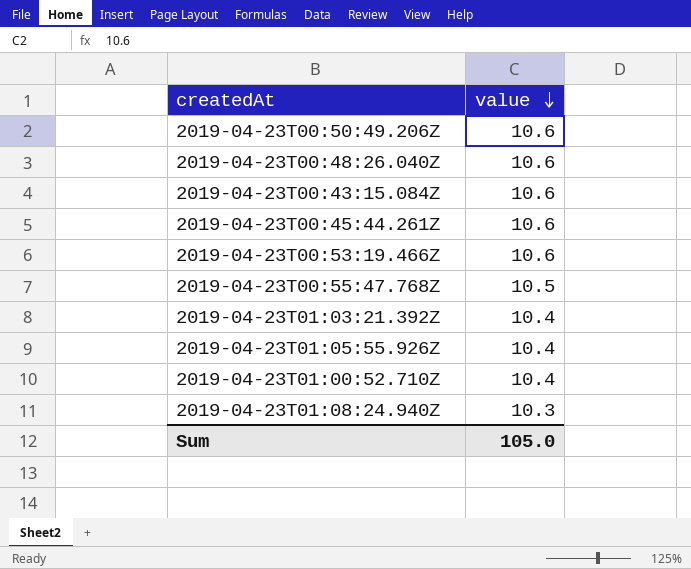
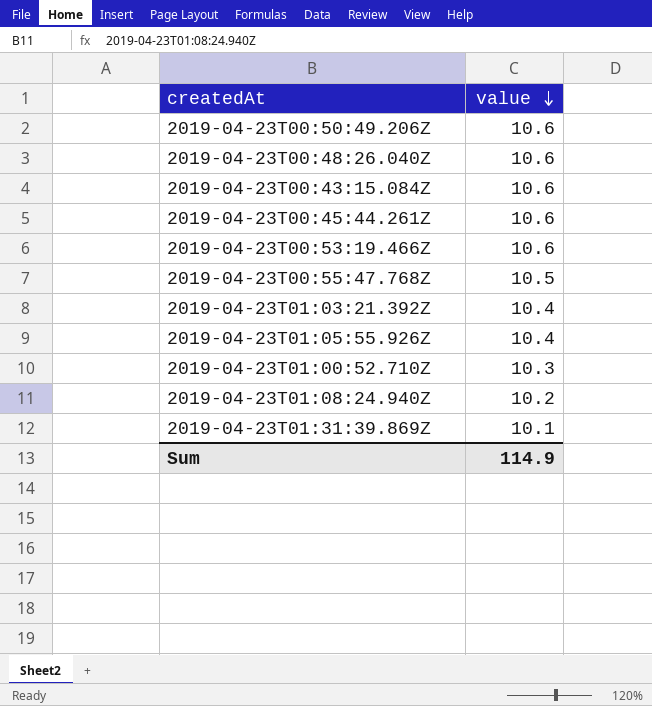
2019-04-23T01:00:52.710Z | value: 10.4 -> 10.3
2019-04-23T01:08:24.940Z | value: 10.3 -> 10.2
row 2019-04-23T01:31:39.869Z: none -> 10.1
Sum | value: 105.0 -> 114.9

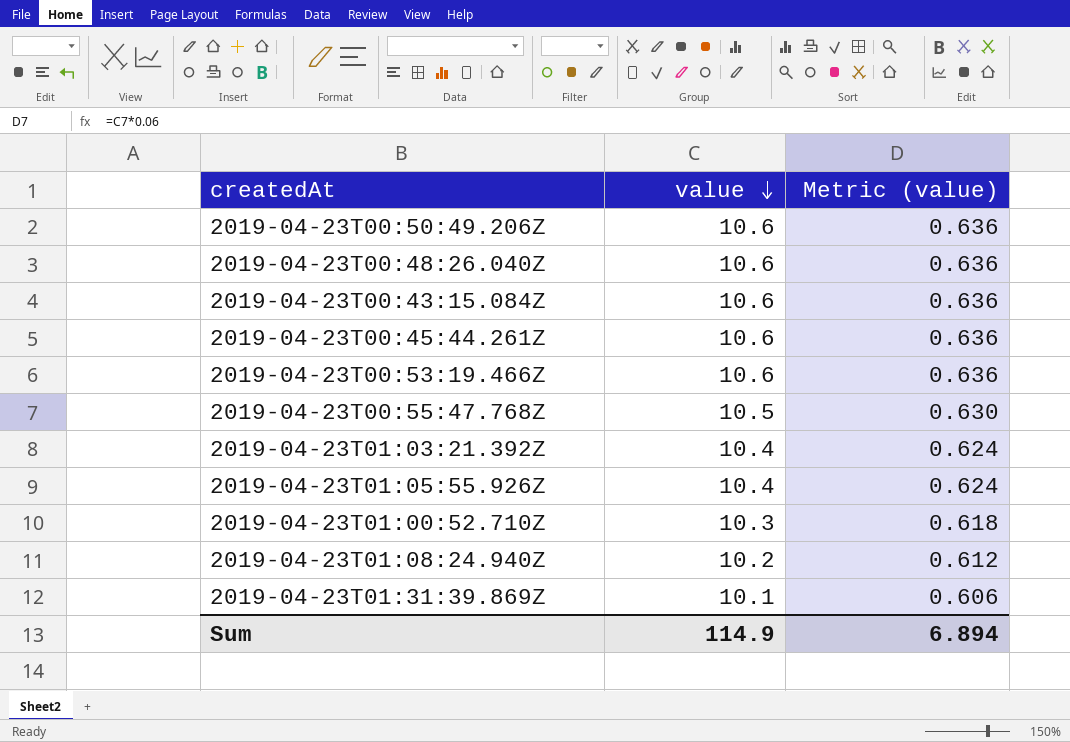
column Metric (value) | formula: none -> [value] * 0.06

